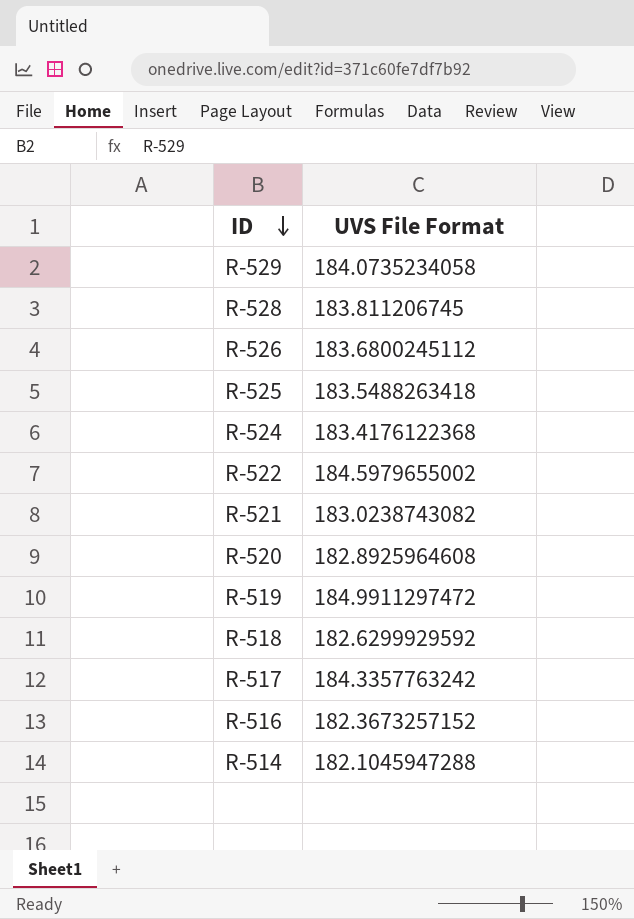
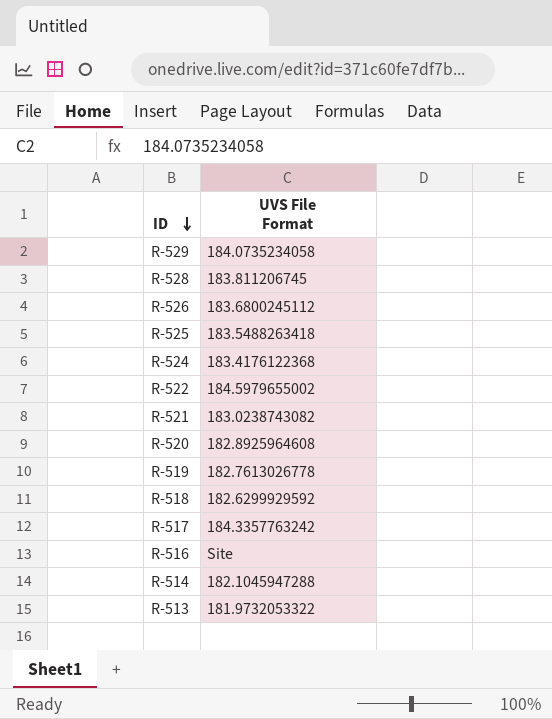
R-519 | UVS File Format: 184.9911297472 -> 182.7613026778
R-516 | UVS File Format: 182.3673257152 -> Site
row R-513: none -> 181.9732053322

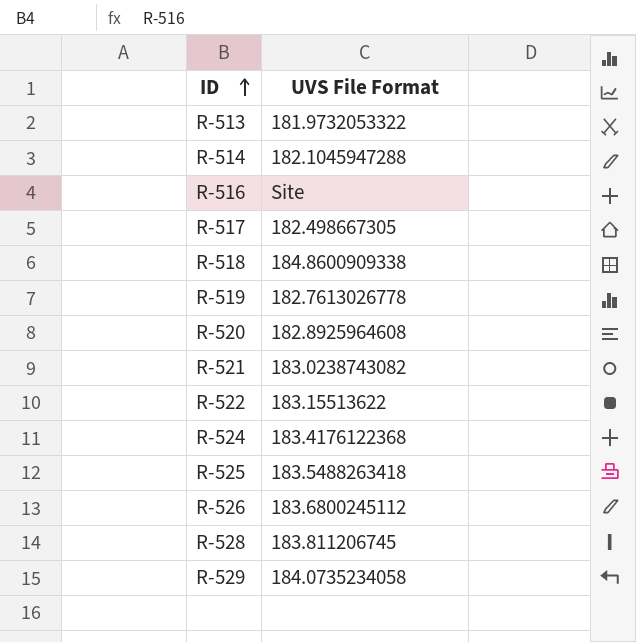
row order: ID descending -> ID ascending
R-517 | UVS File Format: 184.3357763242 -> 182.498667305
R-518 | UVS File Format: 182.6299929592 -> 184.8600909338
R-522 | UVS File Format: 184.5979655002 -> 183.15513622

